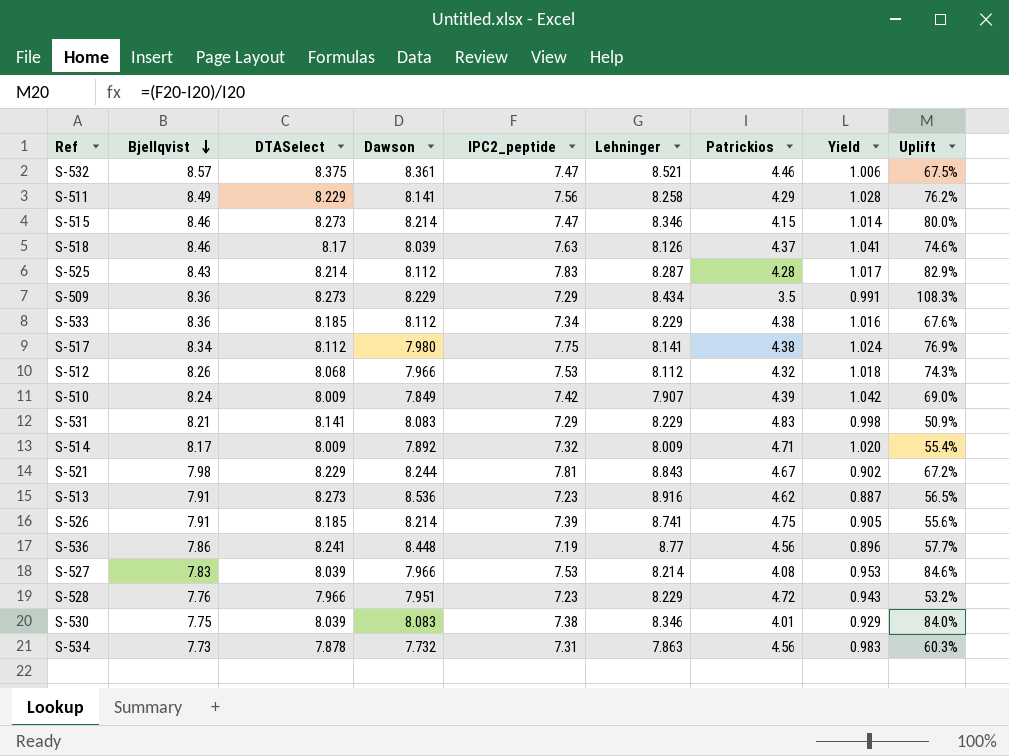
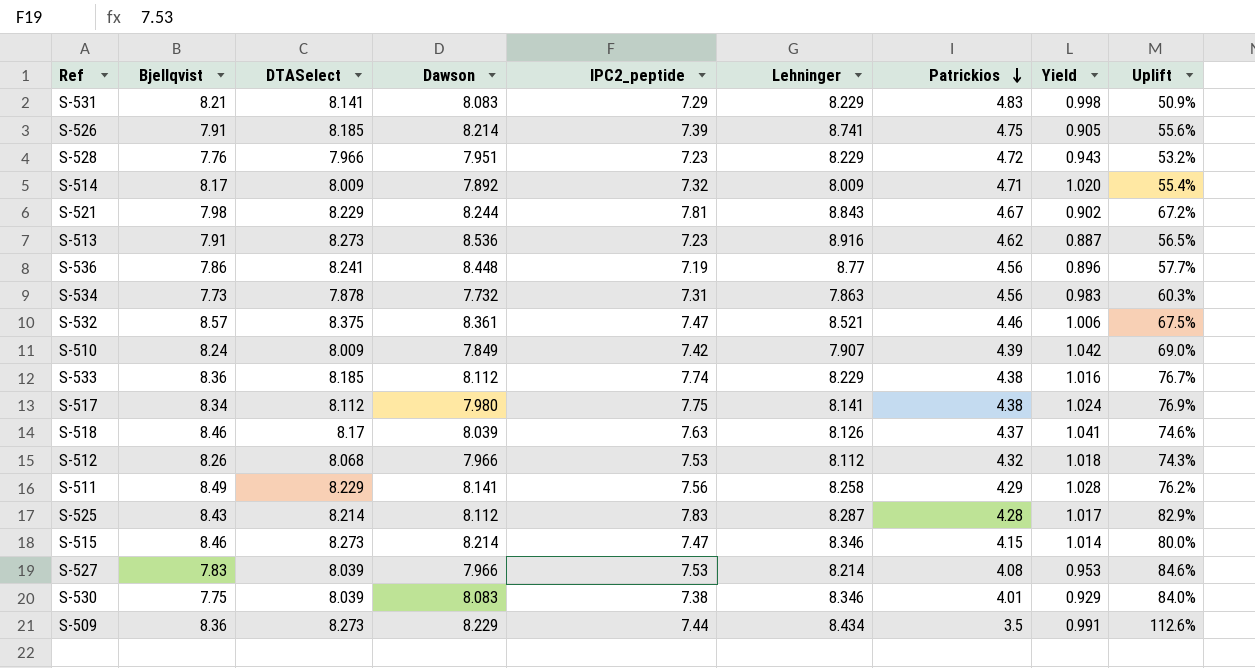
row order: Bjellqvist descending -> Patrickios descending
S-533 | IPC2_peptide: 7.34 -> 7.74
S-533 | Uplift: 67.6% -> 76.7%
S-509 | IPC2_peptide: 7.29 -> 7.44
S-509 | Uplift: 108.3% -> 112.6%

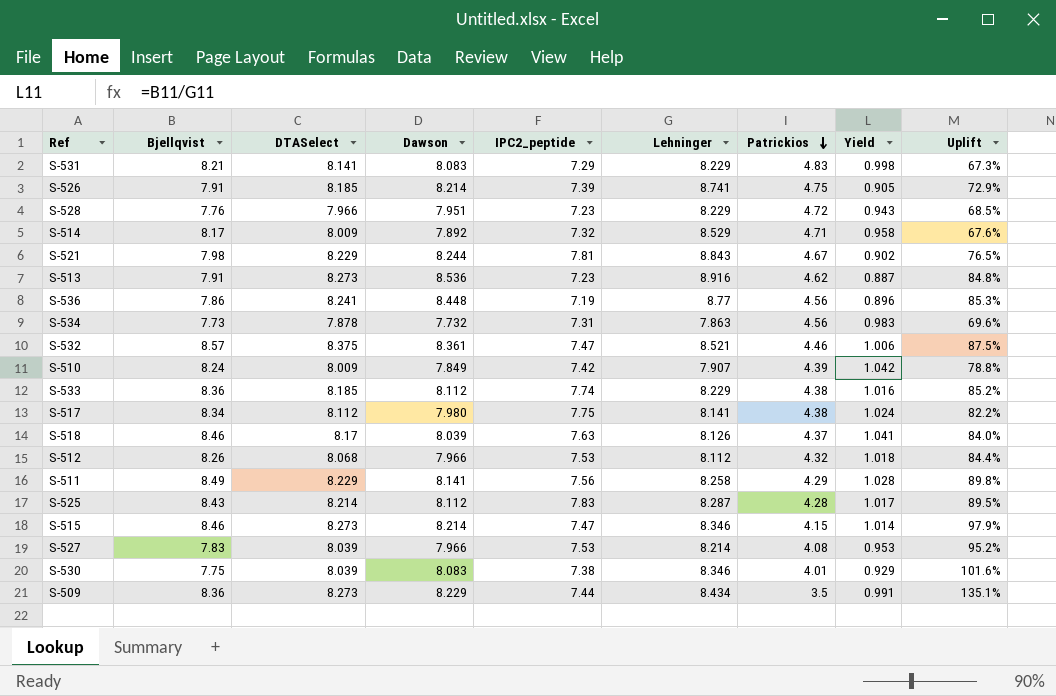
column Uplift | formula: ([IPC2_peptide] - [Patrickios]) / [Patrickios] -> ([Dawson] - [Patrickios]) / [Patrickios]
S-514 | Lehninger: 8.009 -> 8.529
S-514 | Yield: 1.020 -> 0.958

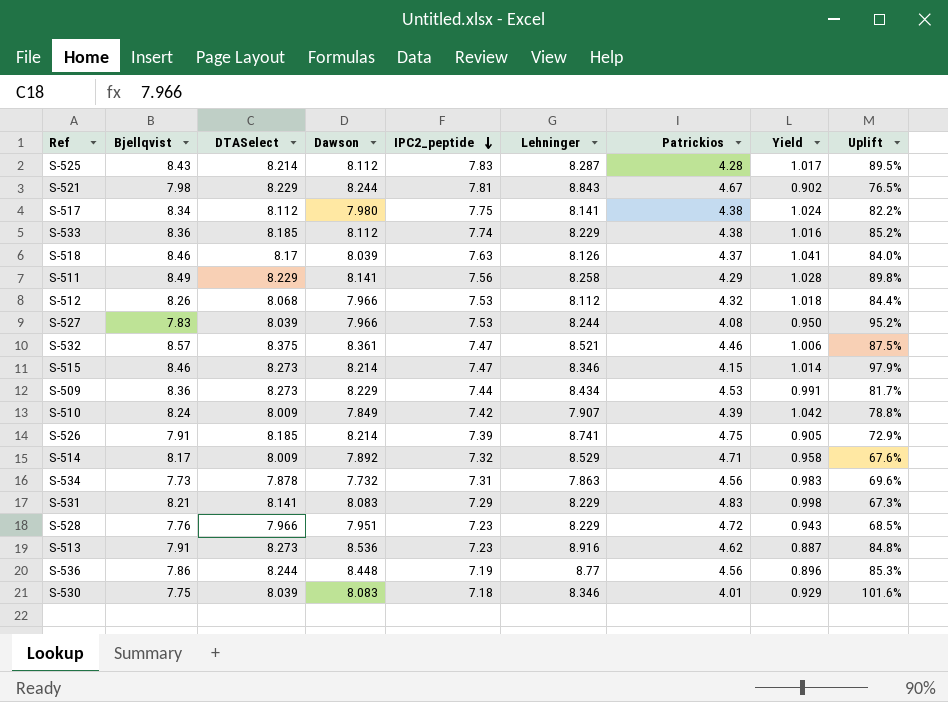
row order: Patrickios descending -> IPC2_peptide descending
S-527 | Lehninger: 8.214 -> 8.244
S-527 | Yield: 0.953 -> 0.950
S-509 | Patrickios: 3.5 -> 4.53
S-509 | Uplift: 135.1% -> 81.7%
S-536 | DTASelect: 8.241 -> 8.244
S-530 | IPC2_peptide: 7.38 -> 7.18

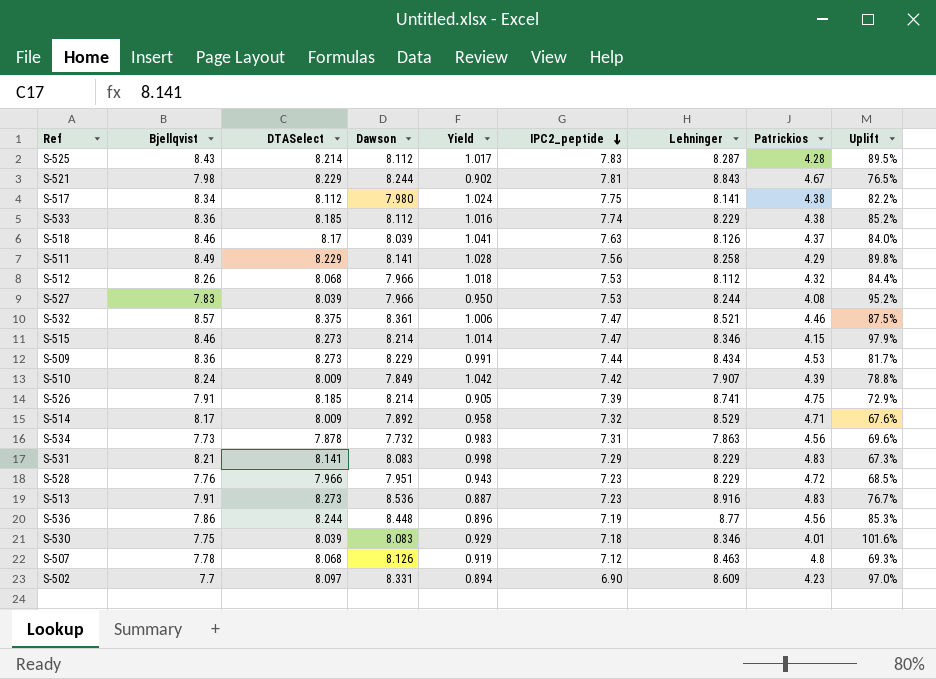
column Yield | position: 8 -> 5
S-513 | Patrickios: 4.62 -> 4.83
S-513 | Uplift: 84.8% -> 76.7%
row S-507: none -> 7.78 | 8.068 | 8.126 | 0.919 | 7.12 | 8.463 | 4.8 | 69.3%
row S-502: none -> 7.7 | 8.097 | 8.331 | 0.894 | 6.90 | 8.609 | 4.23 | 97.0%

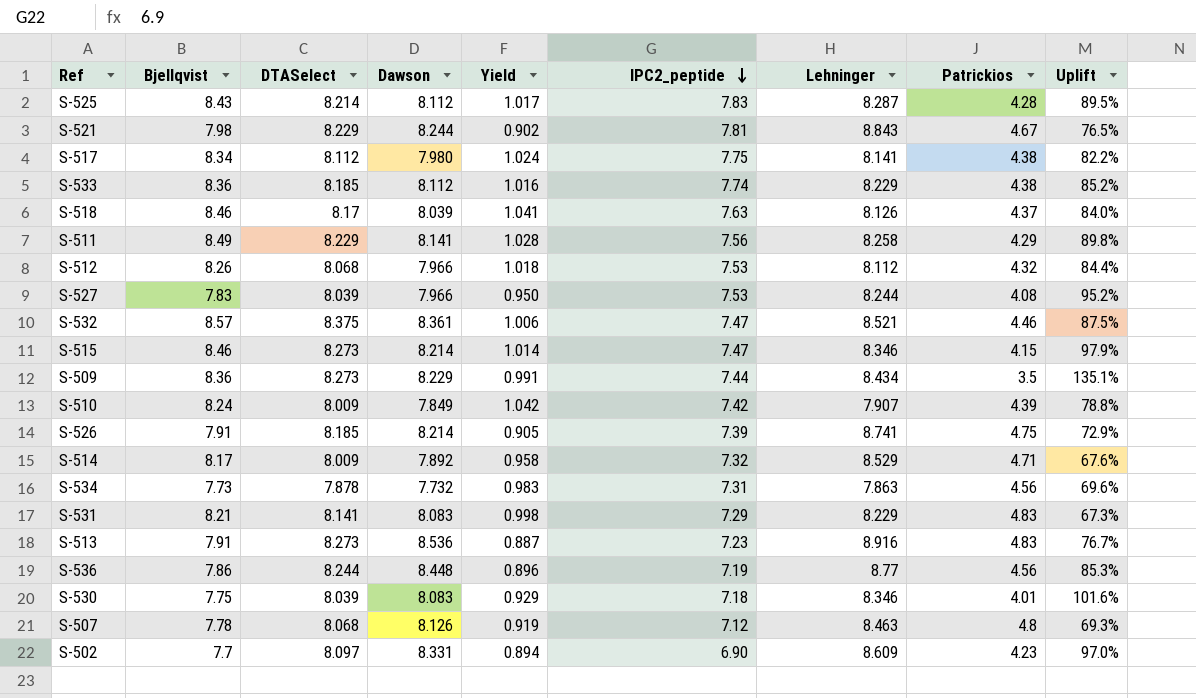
row S-528: 7.76 | 7.966 | 7.951 | 0.943 | 7.23 | 8.229 | 4.72 | 68.5% -> none
S-509 | Patrickios: 4.53 -> 3.5
S-509 | Uplift: 81.7% -> 135.1%

